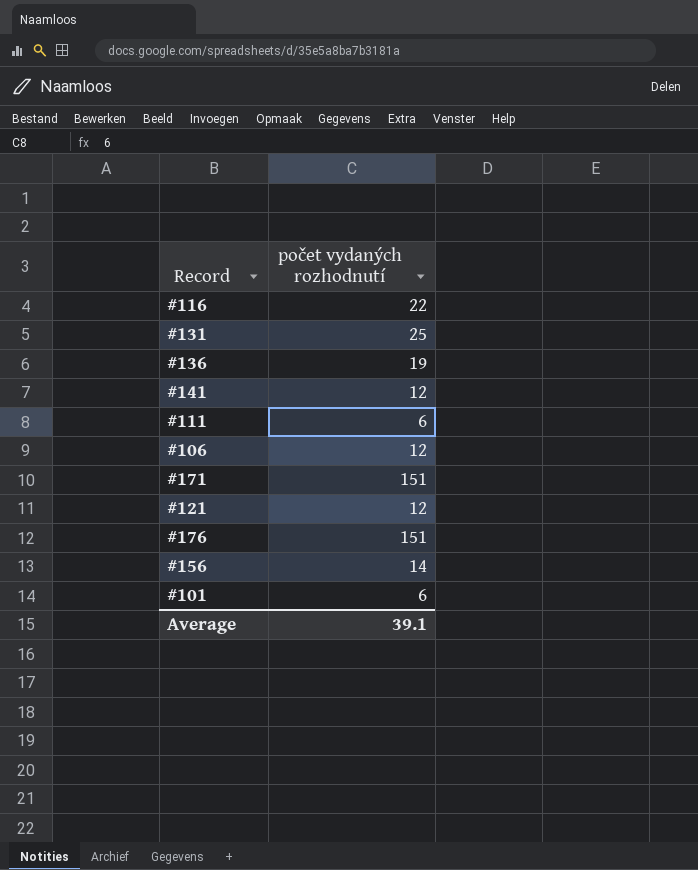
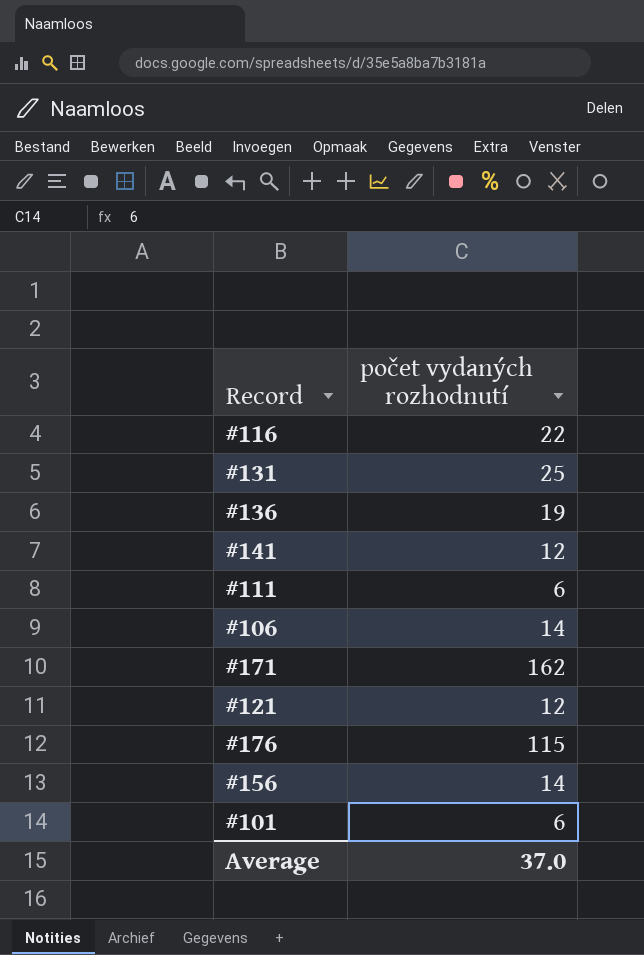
#106 | počet vydaných rozhodnutí: 12 -> 14
#171 | počet vydaných rozhodnutí: 151 -> 162
#176 | počet vydaných rozhodnutí: 151 -> 115
Average | počet vydaných rozhodnutí: 39.1 -> 37.0

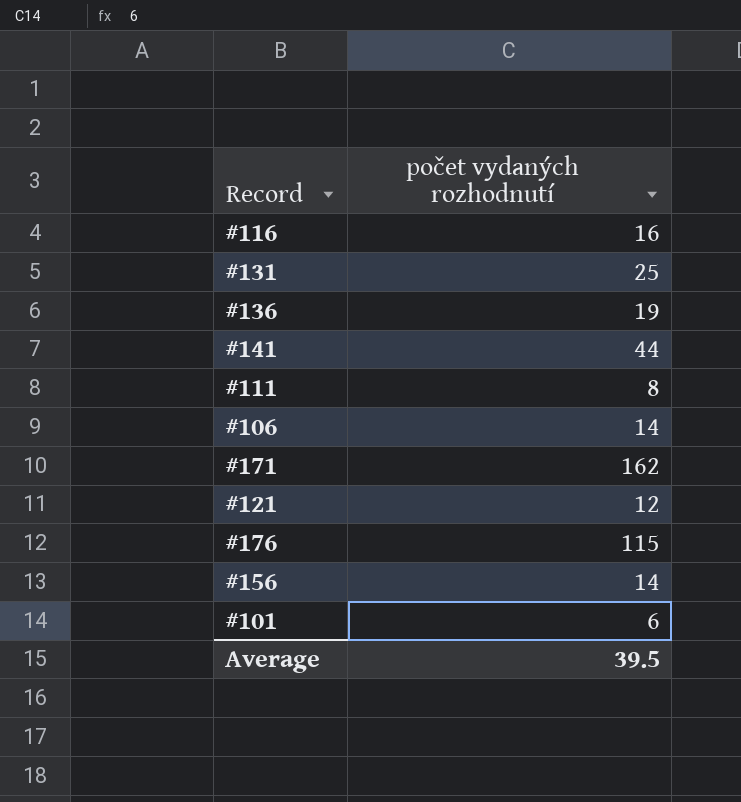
#116 | počet vydaných rozhodnutí: 22 -> 16
#141 | počet vydaných rozhodnutí: 12 -> 44
#111 | počet vydaných rozhodnutí: 6 -> 8
Average | počet vydaných rozhodnutí: 37.0 -> 39.5

